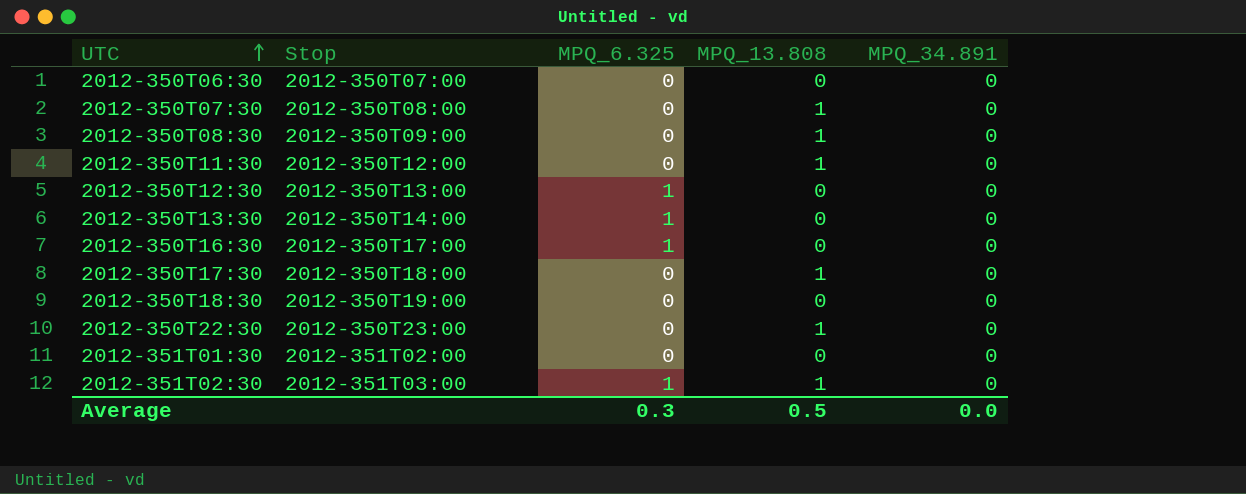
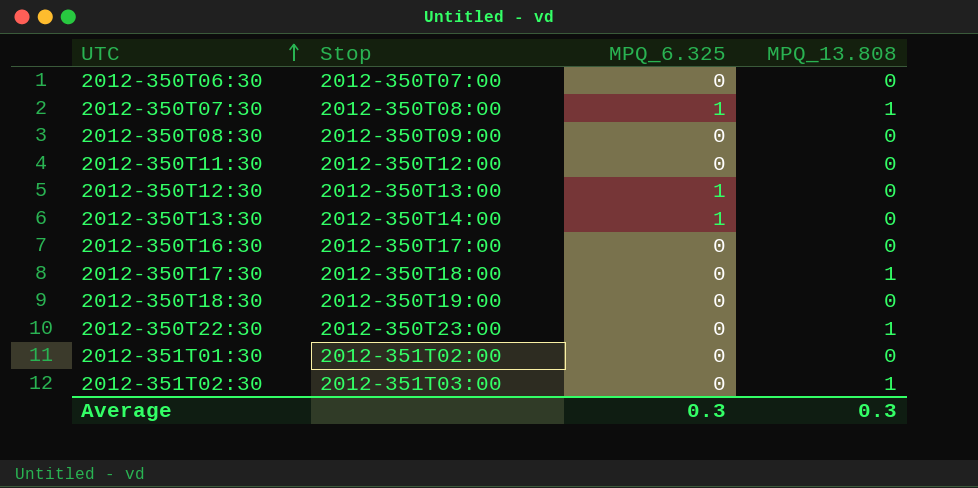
column MPQ_34.891 | position: 5 -> none
2012-350T07:30 | MPQ_6.325: 0 -> 1
2012-350T08:30 | MPQ_13.808: 1 -> 0
2012-350T11:30 | MPQ_13.808: 1 -> 0
2012-350T16:30 | MPQ_6.325: 1 -> 0
2012-351T02:30 | MPQ_6.325: 1 -> 0
Average | MPQ_13.808: 0.5 -> 0.3

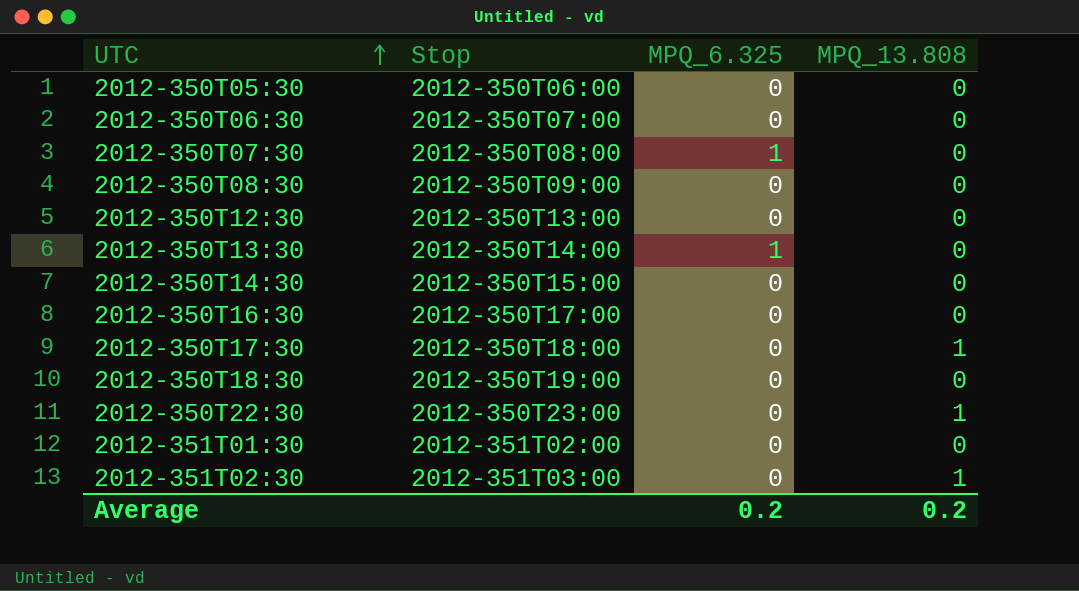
row 2012-350T11:30: 2012-350T12:00 | 0 | 0 -> none
row 2012-350T05:30: none -> 2012-350T06:00 | 0 | 0
2012-350T07:30 | MPQ_13.808: 1 -> 0
2012-350T12:30 | MPQ_6.325: 1 -> 0
row 2012-350T14:30: none -> 2012-350T15:00 | 0 | 0
Average | MPQ_6.325: 0.3 -> 0.2
Average | MPQ_13.808: 0.3 -> 0.2

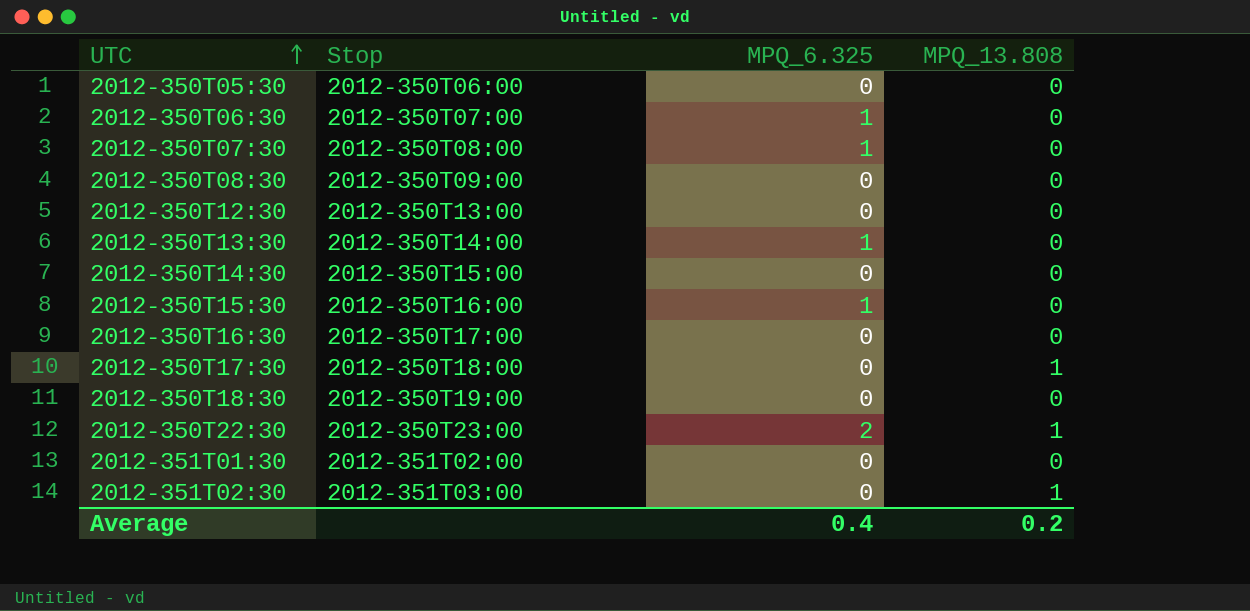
2012-350T06:30 | MPQ_6.325: 0 -> 1
row 2012-350T15:30: none -> 2012-350T16:00 | 1 | 0
2012-350T22:30 | MPQ_6.325: 0 -> 2
Average | MPQ_6.325: 0.2 -> 0.4

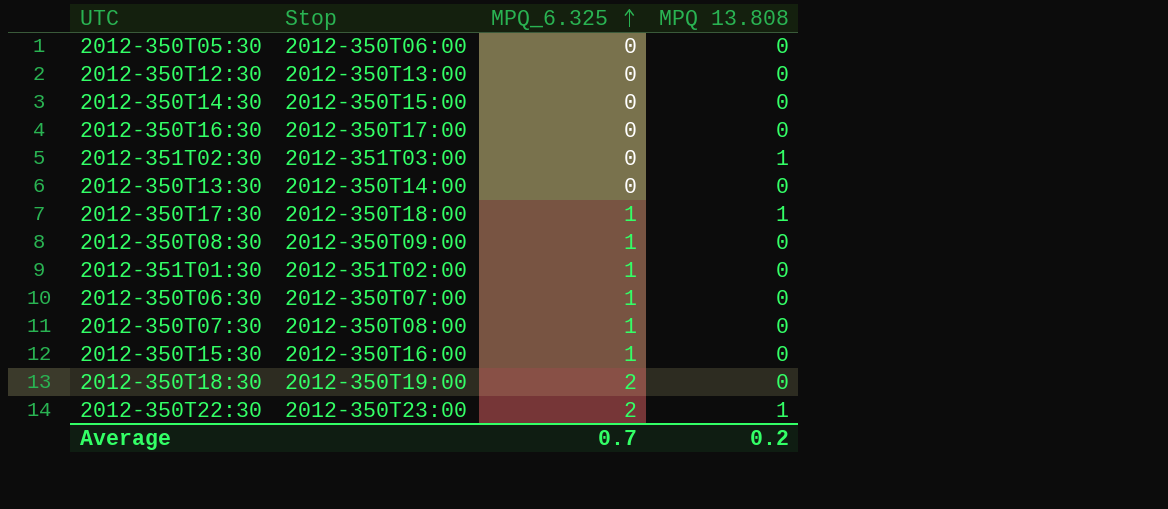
row order: UTC ascending -> MPQ_6.325 ascending
column name: MPQ_13.808 -> MPQ 13.808
2012-350T13:30 | MPQ_6.325: 1 -> 0
2012-350T17:30 | MPQ_6.325: 0 -> 1
2012-350T08:30 | MPQ_6.325: 0 -> 1
2012-351T01:30 | MPQ_6.325: 0 -> 1
2012-350T18:30 | MPQ_6.325: 0 -> 2
Average | MPQ_6.325: 0.4 -> 0.7

